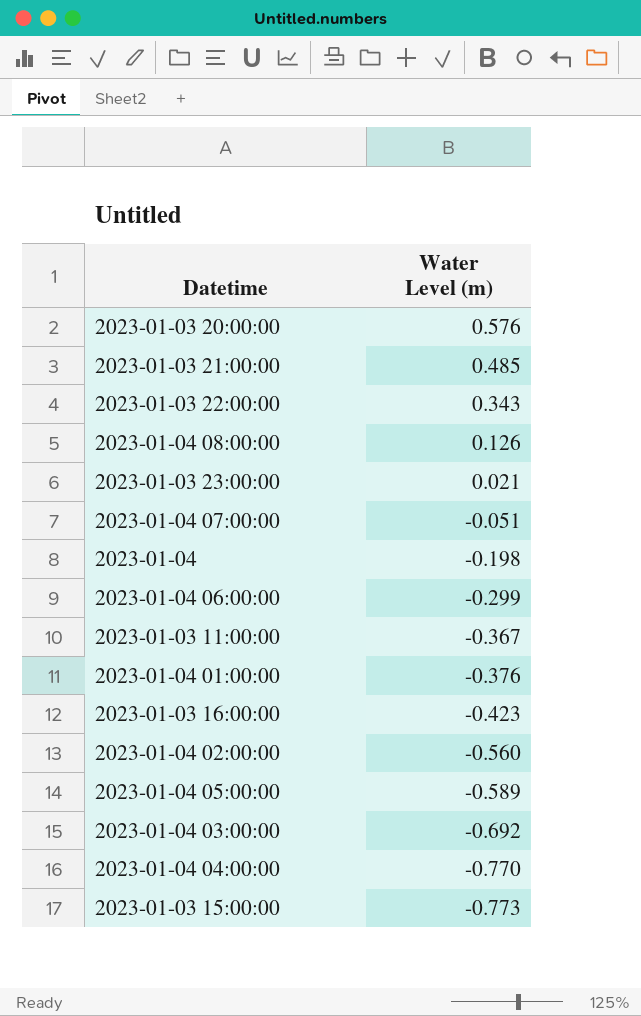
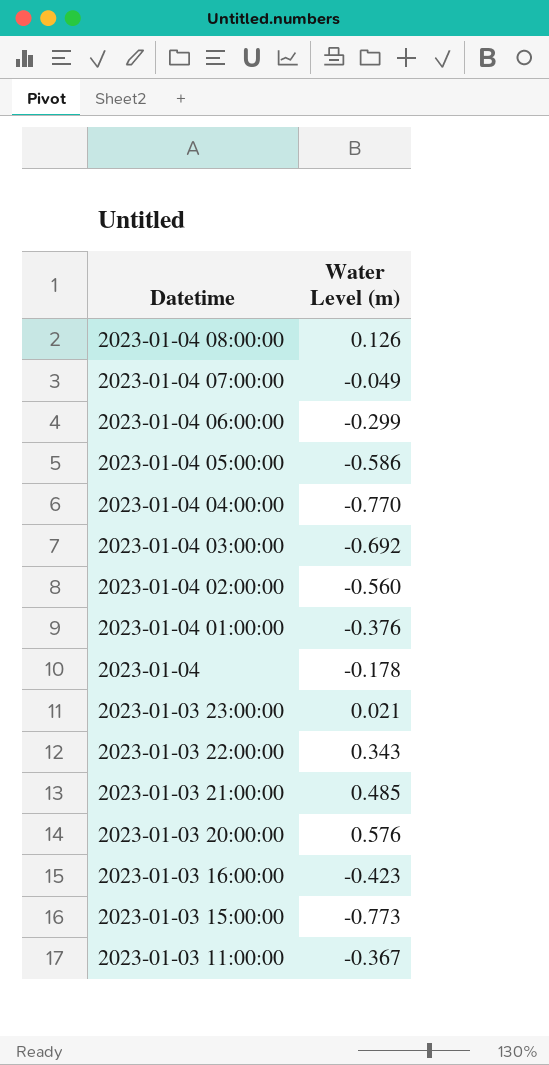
row order: Water Level (m) descending -> Datetime descending
2023-01-04 07:00:00 | Water Level (m): -0.051 -> -0.049
2023-01-04 05:00:00 | Water Level (m): -0.589 -> -0.586
2023-01-04 | Water Level (m): -0.198 -> -0.178

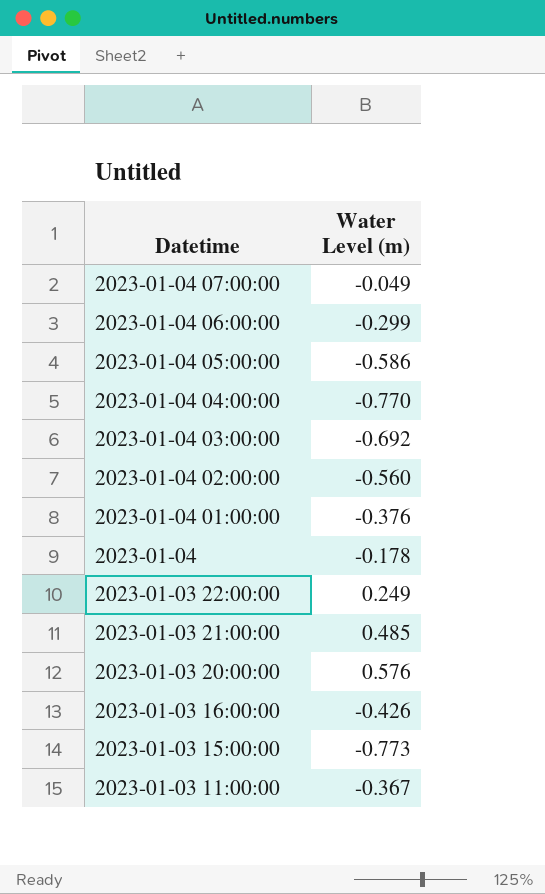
row 2023-01-04 08:00:00: 0.126 -> none
row 2023-01-03 23:00:00: 0.021 -> none
2023-01-03 22:00:00 | Water Level (m): 0.343 -> 0.249
2023-01-03 16:00:00 | Water Level (m): -0.423 -> -0.426

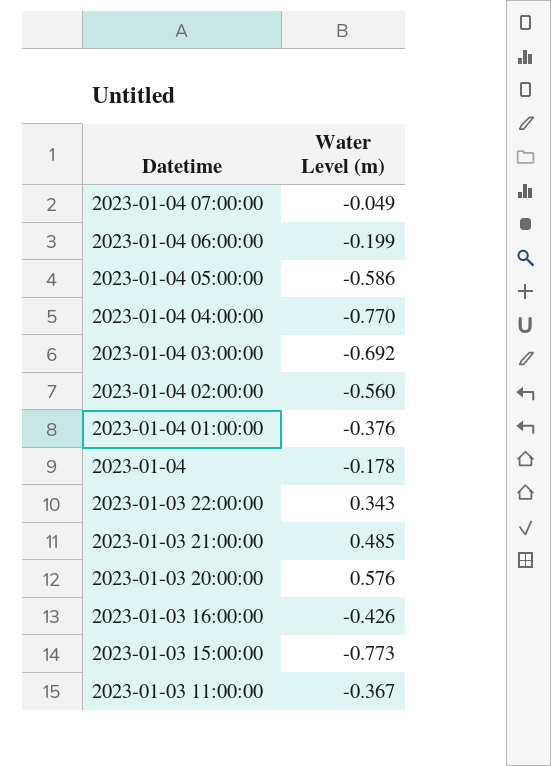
2023-01-04 06:00:00 | Water Level (m): -0.299 -> -0.199
2023-01-03 22:00:00 | Water Level (m): 0.249 -> 0.343

